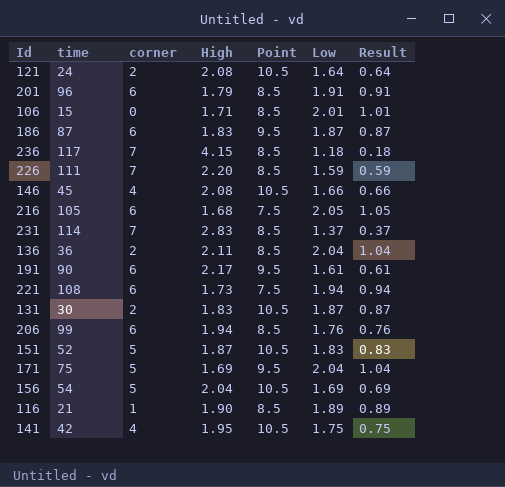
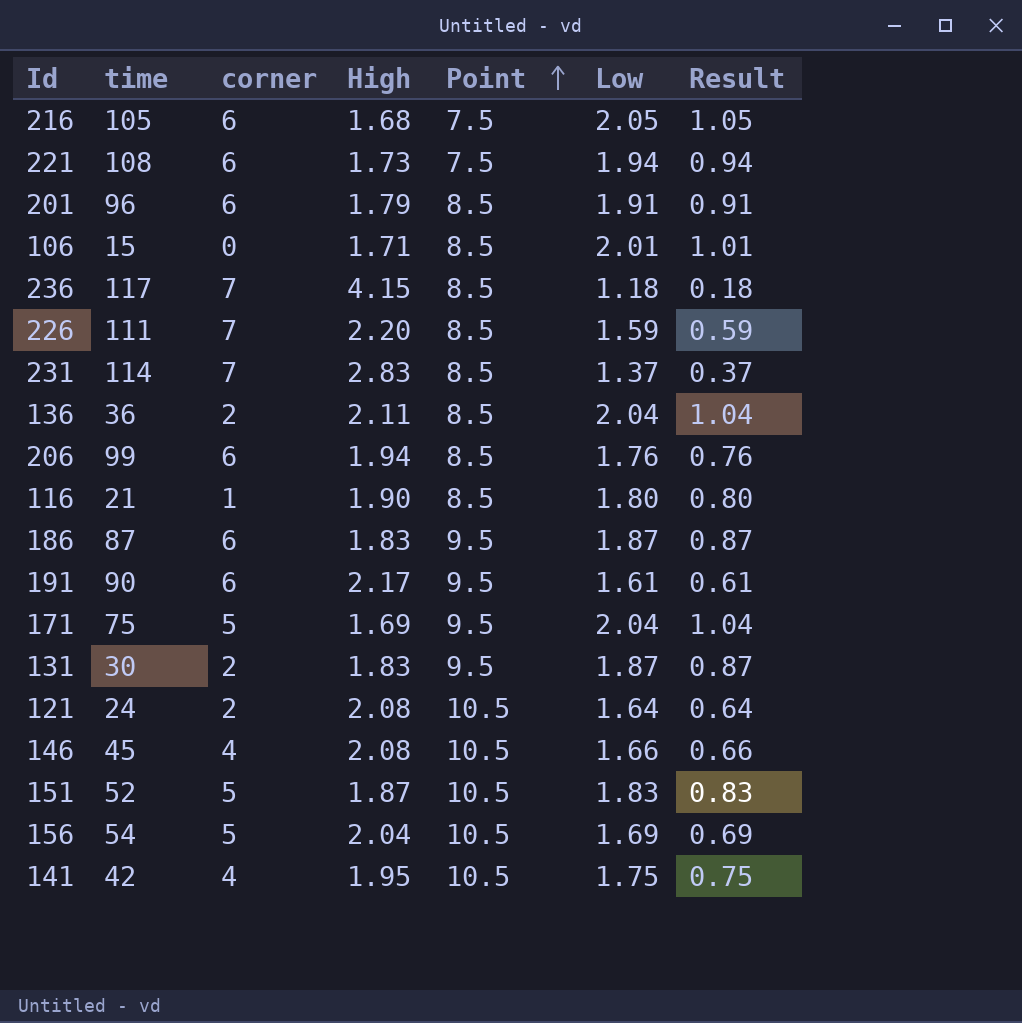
row order: none -> Point ascending
116 | Low: 1.89 -> 1.80
116 | Result: 0.89 -> 0.80
131 | Point: 10.5 -> 9.5

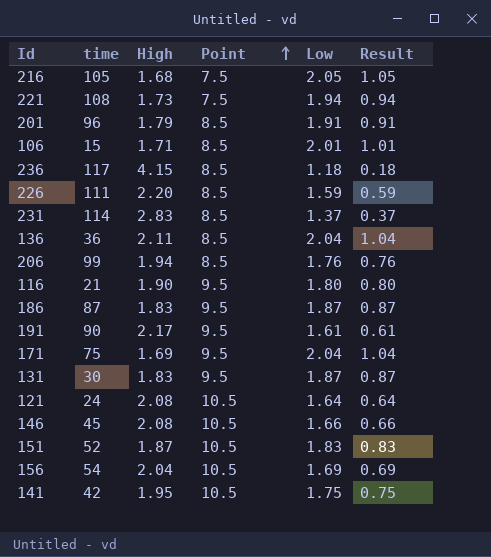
column corner | position: 3 -> none
116 | Point: 8.5 -> 9.5

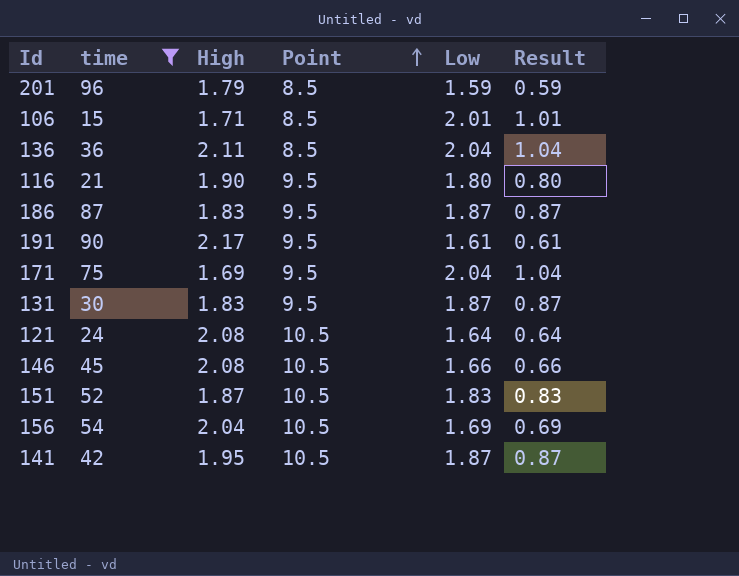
filter: none -> time <= 96
201 | Low: 1.91 -> 1.59
201 | Result: 0.91 -> 0.59
141 | Low: 1.75 -> 1.87
141 | Result: 0.75 -> 0.87

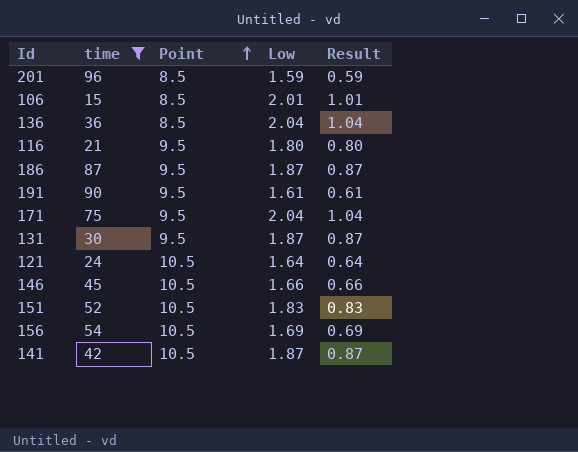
column High | position: 3 -> none

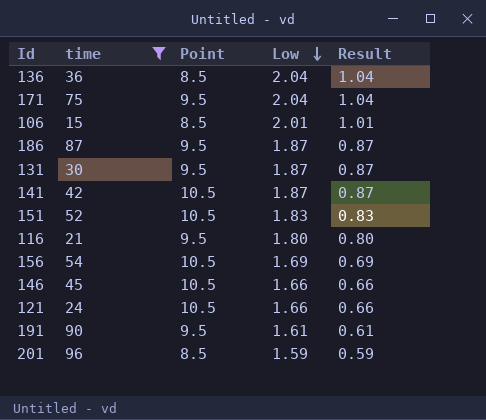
row order: Point ascending -> Low descending
121 | Low: 1.64 -> 1.66
121 | Result: 0.64 -> 0.66

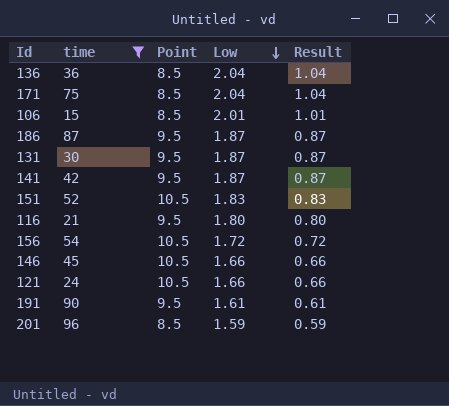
171 | Point: 9.5 -> 8.5
141 | Point: 10.5 -> 9.5
156 | Low: 1.69 -> 1.72
156 | Result: 0.69 -> 0.72

